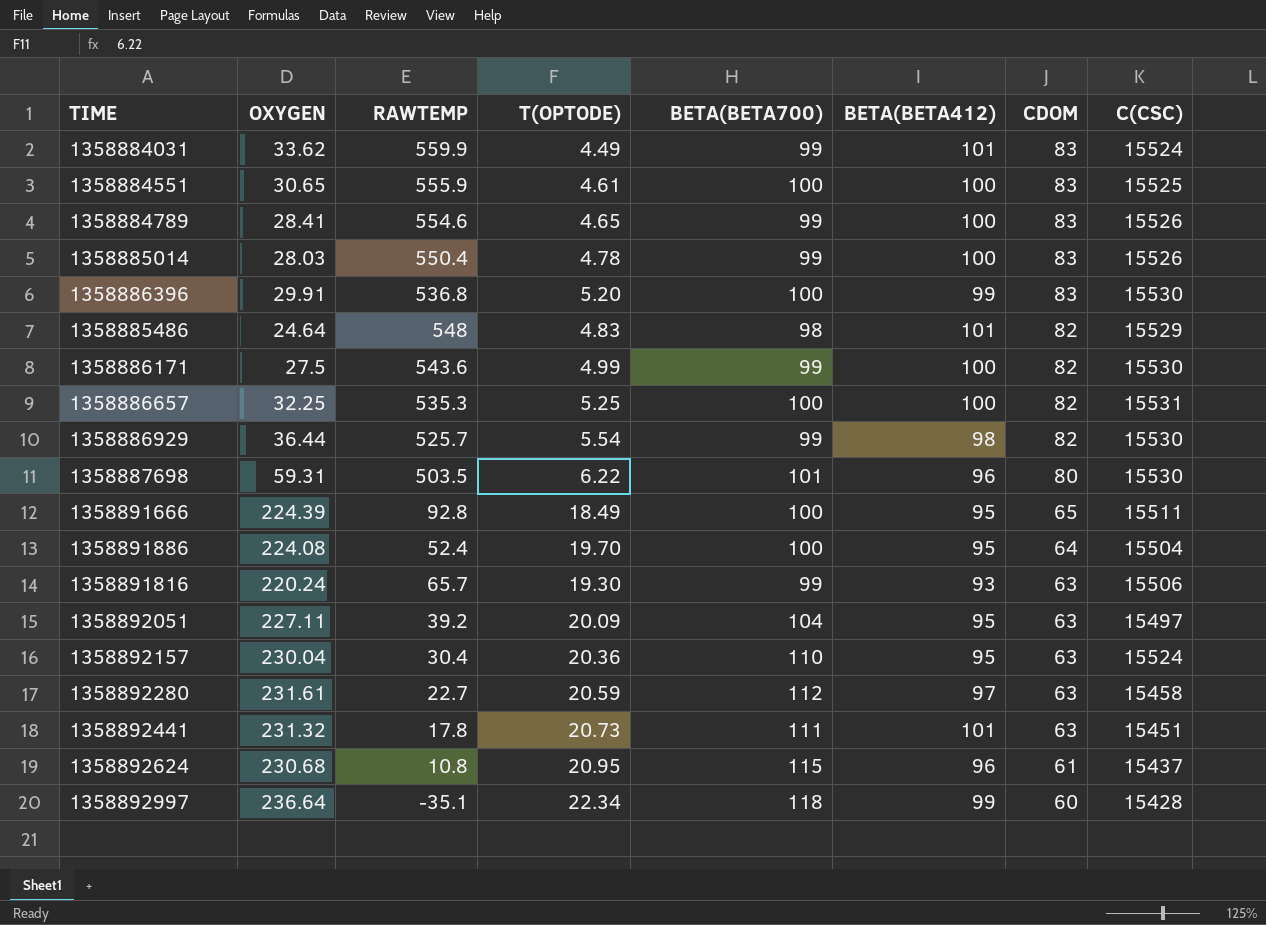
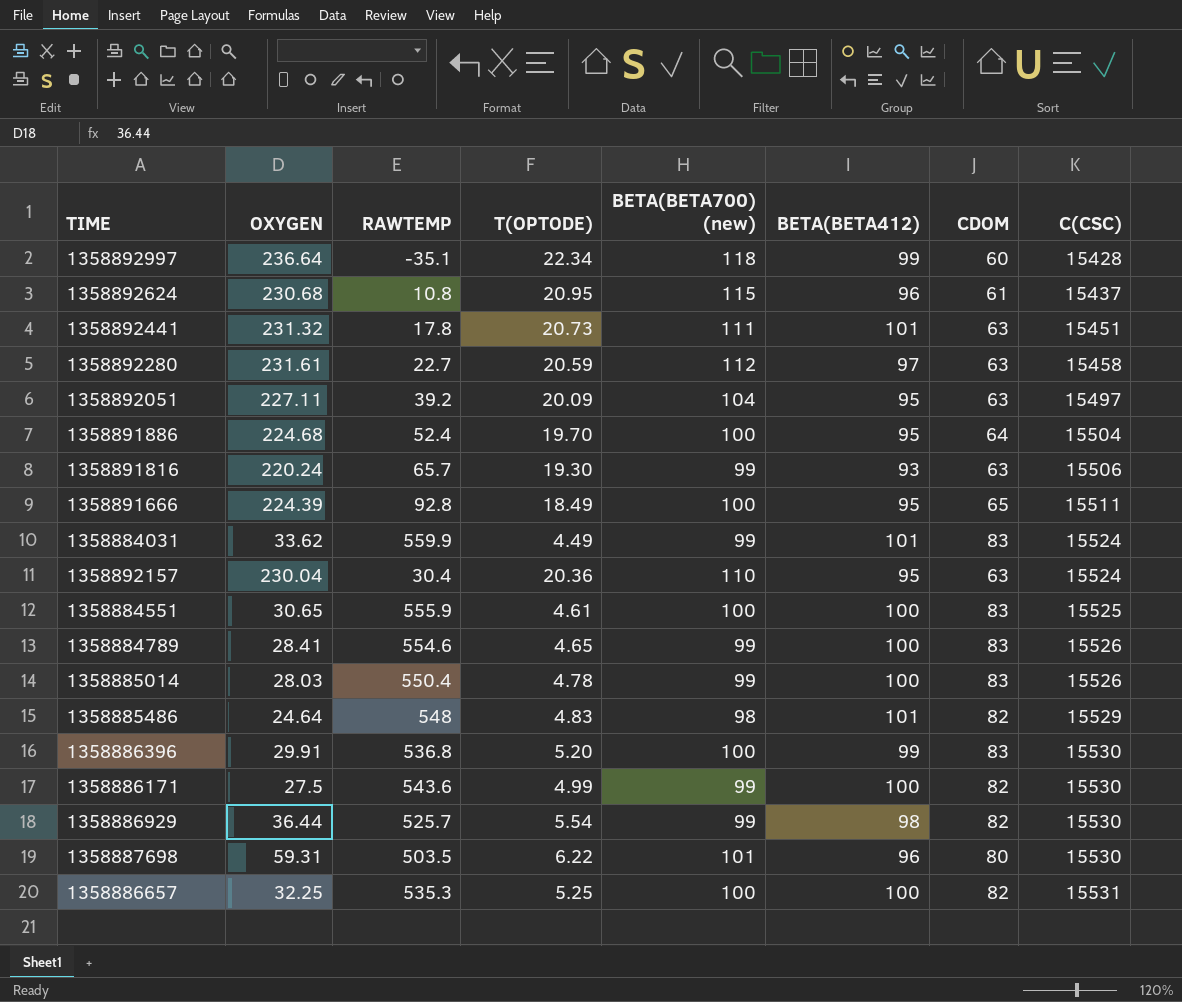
row order: CDOM descending -> C(CSC) ascending
column name: BETA(BETA700) -> BETA(BETA700) (new)
1358891886 | OXYGEN: 224.08 -> 224.68

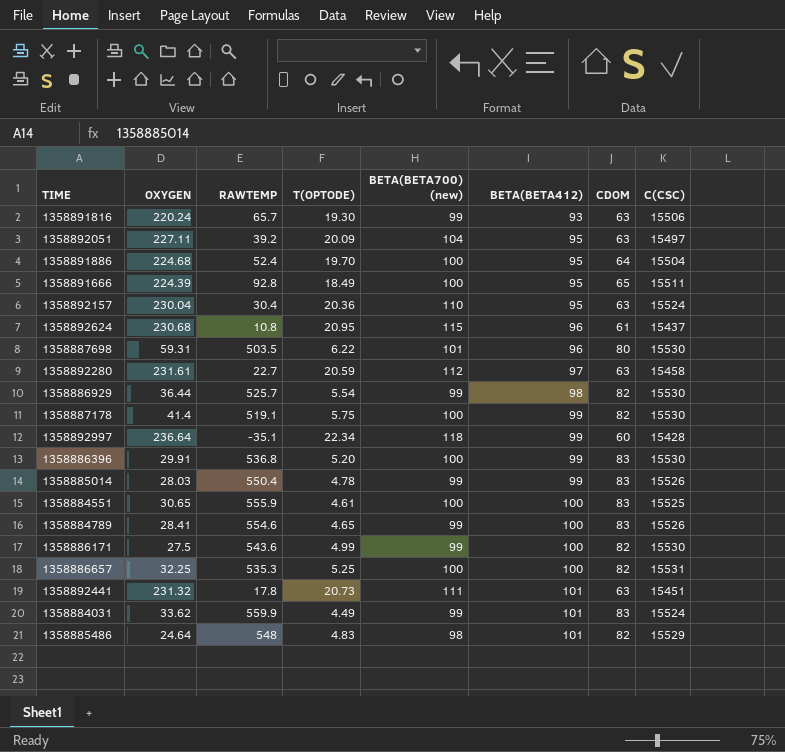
row order: C(CSC) ascending -> BETA(BETA412) ascending
row 1358887178: none -> 41.4 | 519.1 | 5.75 | 100 | 99 | 82 | 15530
1358885014 | BETA(BETA412): 100 -> 99

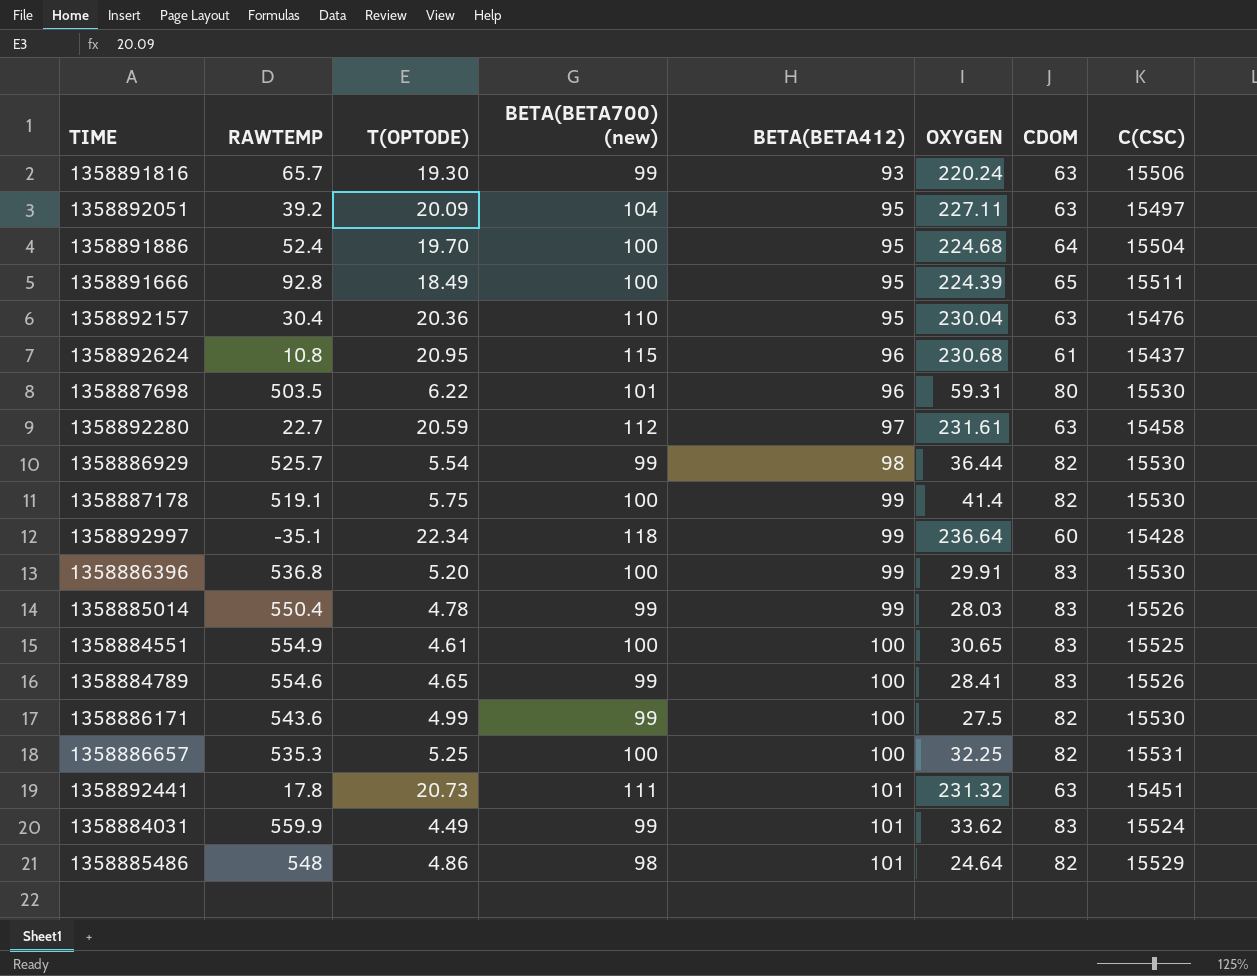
column OXYGEN | position: 2 -> 6
1358892157 | C(CSC): 15524 -> 15476
1358884551 | RAWTEMP: 555.9 -> 554.9
1358885486 | T(OPTODE): 4.83 -> 4.86

